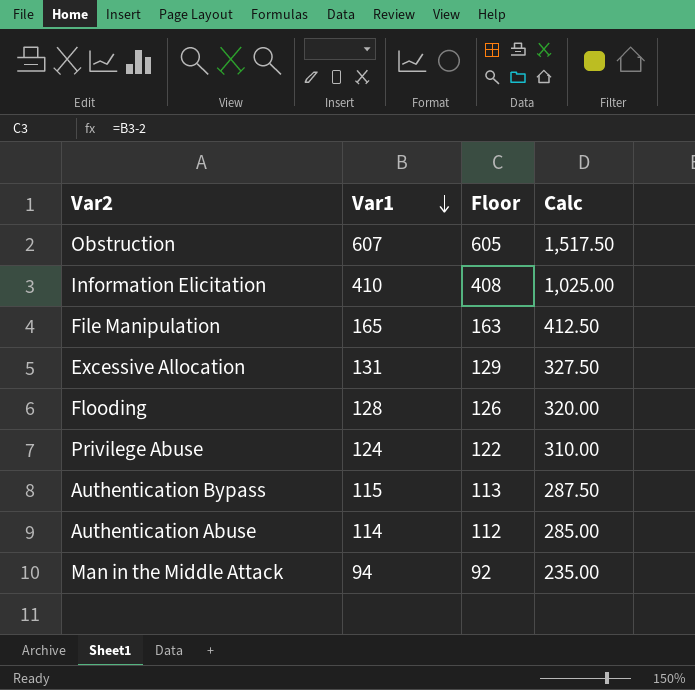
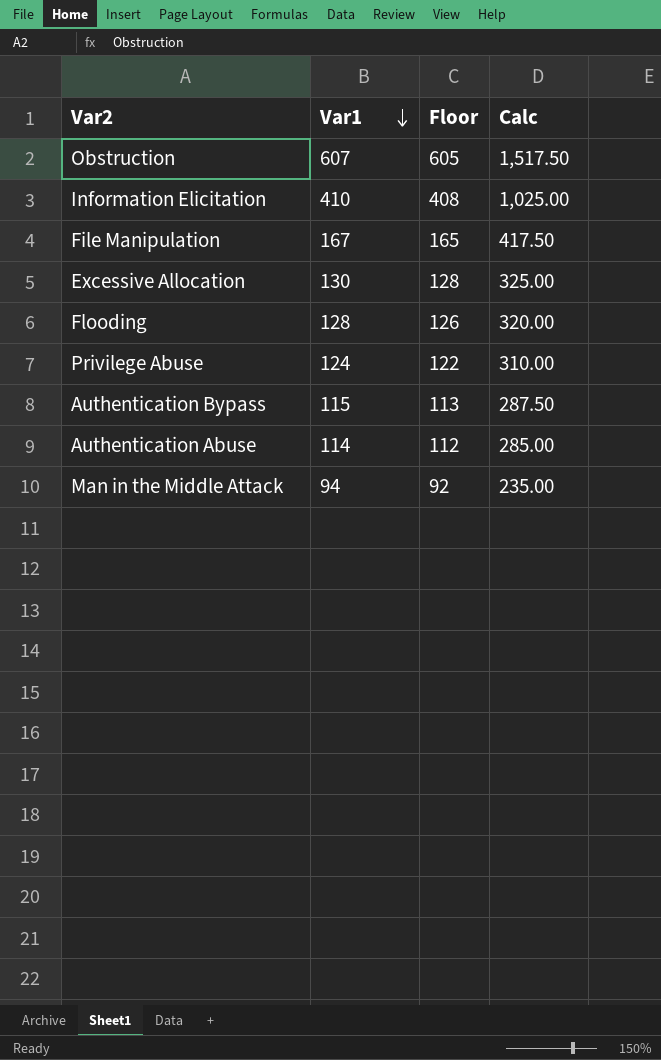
File Manipulation | Var1: 165 -> 167
File Manipulation | Floor: 163 -> 165
File Manipulation | Calc: 412.50 -> 417.50
Excessive Allocation | Var1: 131 -> 130
Excessive Allocation | Floor: 129 -> 128
Excessive Allocation | Calc: 327.50 -> 325.00

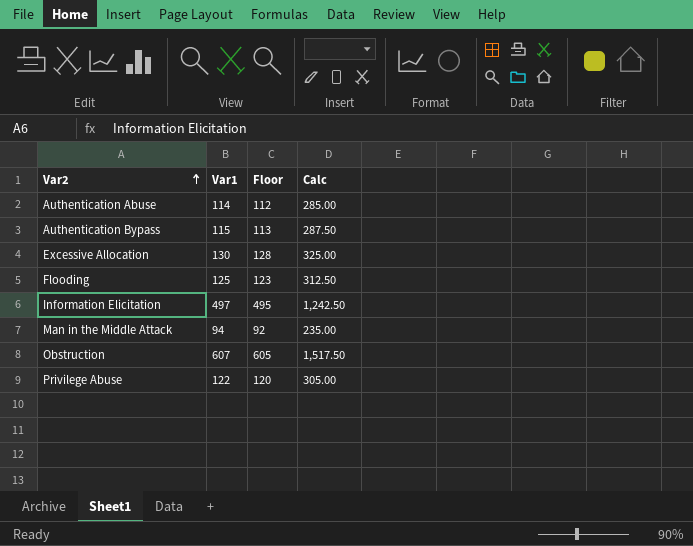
row order: Var1 descending -> Var2 ascending
row File Manipulation: 167 | 165 | 417.50 -> none
Flooding | Var1: 128 -> 125
Flooding | Floor: 126 -> 123
Flooding | Calc: 320.00 -> 312.50
Information Elicitation | Var1: 410 -> 497
Information Elicitation | Floor: 408 -> 495
Information Elicitation | Calc: 1,025.00 -> 1,242.50
Privilege Abuse | Var1: 124 -> 122
Privilege Abuse | Floor: 122 -> 120
Privilege Abuse | Calc: 310.00 -> 305.00

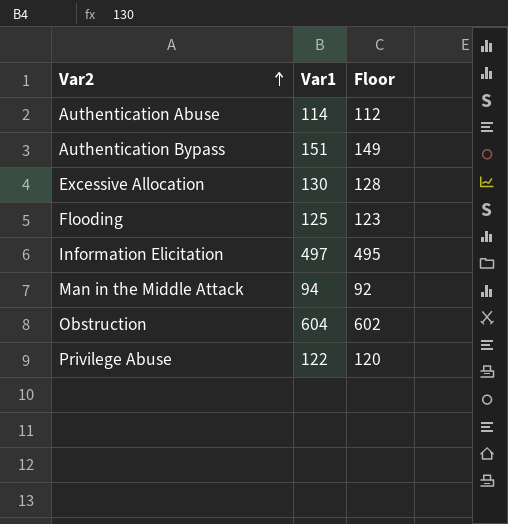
column Calc | formula: [Var1] * 2.5 -> none
Authentication Bypass | Var1: 115 -> 151
Authentication Bypass | Floor: 113 -> 149
Obstruction | Var1: 607 -> 604
Obstruction | Floor: 605 -> 602

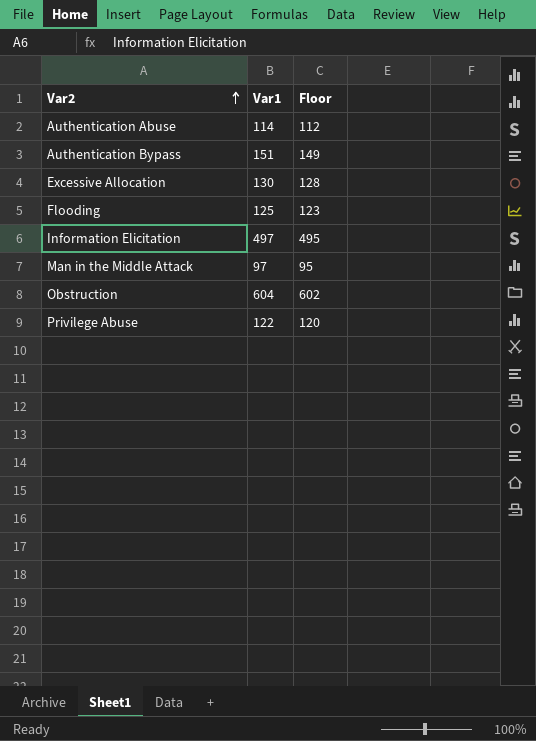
Man in the Middle Attack | Var1: 94 -> 97
Man in the Middle Attack | Floor: 92 -> 95

